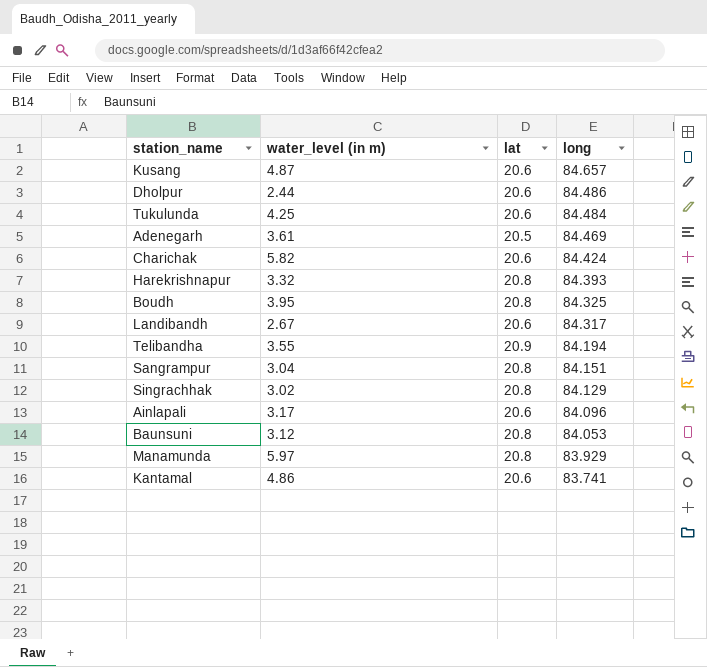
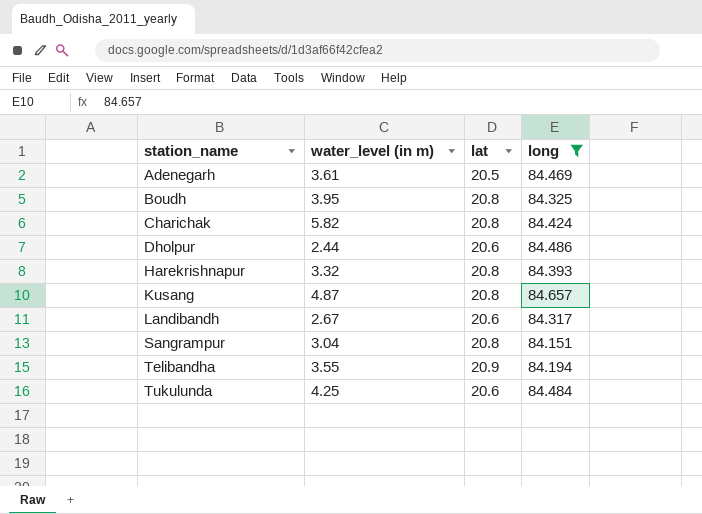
filter: none -> long >= 84.151
row order: long descending -> station_name ascending
Charichak | lat: 20.6 -> 20.8
Kusang | lat: 20.6 -> 20.8

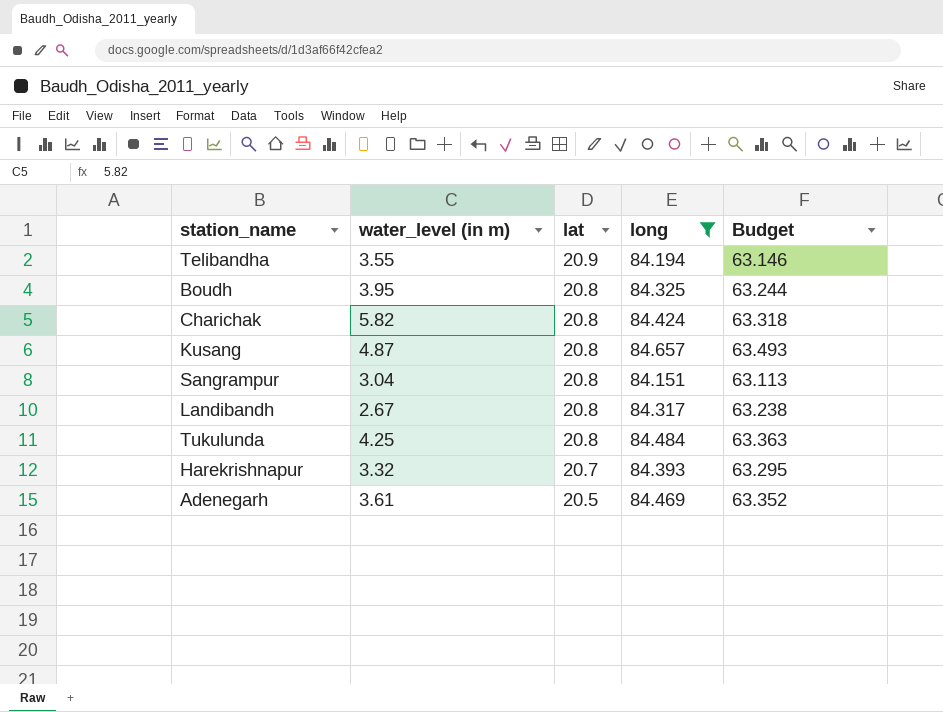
row order: station_name ascending -> lat descending
column Budget | formula: none -> [long] * 0.75
row Dholpur: 2.44 | 20.6 | 84.486 -> none
Landibandh | lat: 20.6 -> 20.8
Tukulunda | lat: 20.6 -> 20.8
Harekrishnapur | lat: 20.8 -> 20.7

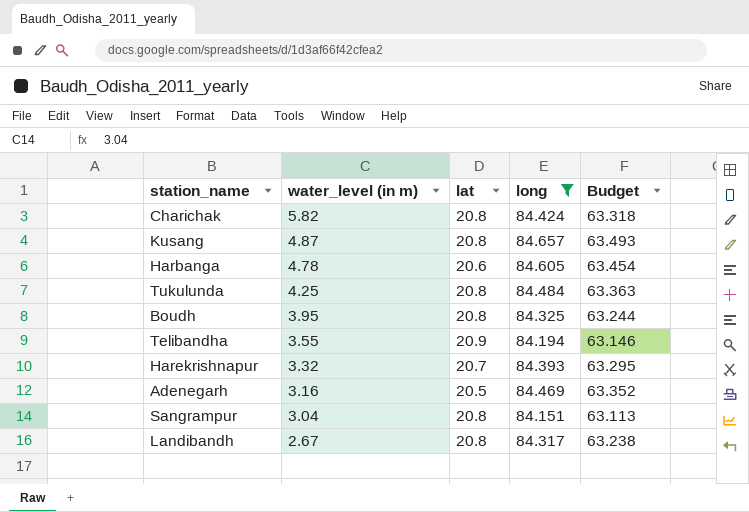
row order: lat descending -> water_level (in m) descending
row Harbanga: none -> 4.78 | 20.6 | 84.605 | 63.454
Adenegarh | water_level (in m): 3.61 -> 3.16

